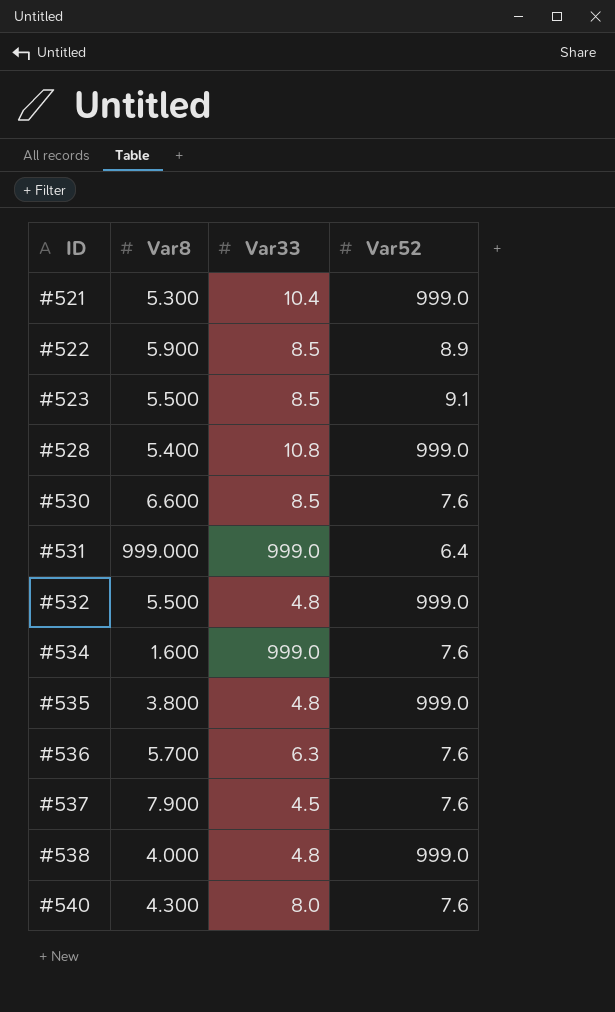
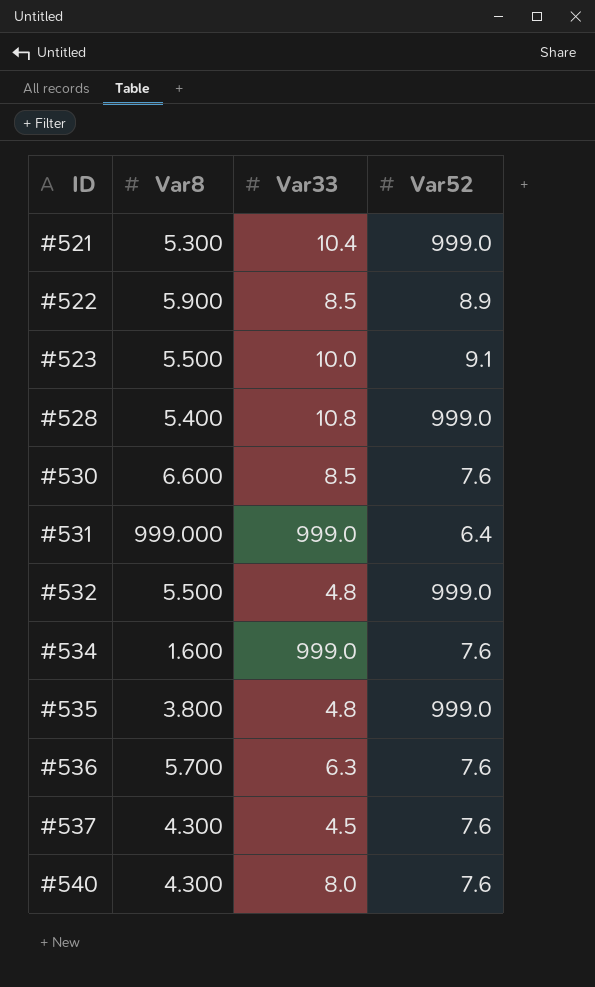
row #538: 4.000 | 4.8 | 999.0 -> none
#523 | Var33: 8.5 -> 10.0
#537 | Var8: 7.900 -> 4.300

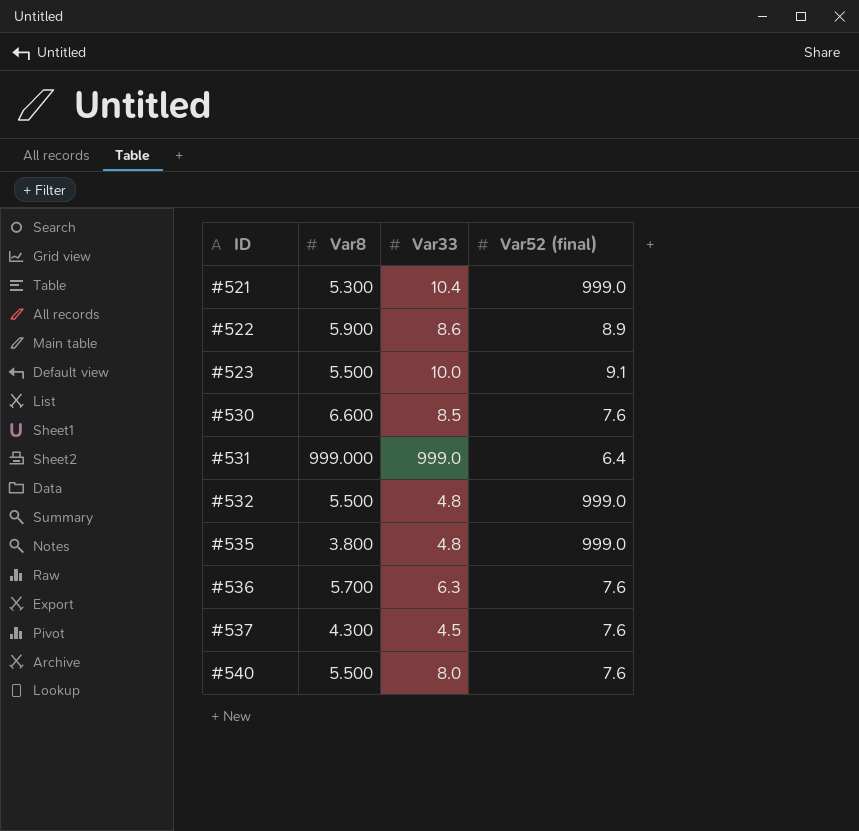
column name: Var52 -> Var52 (final)
row #528: 5.400 | 10.8 | 999.0 -> none
row #534: 1.600 | 999.0 | 7.6 -> none
#522 | Var33: 8.5 -> 8.6
#540 | Var8: 4.300 -> 5.500

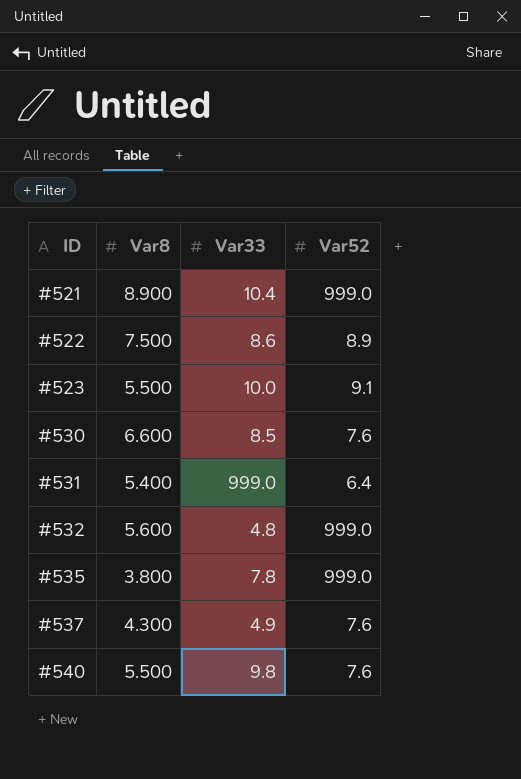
column name: Var52 (final) -> Var52
row #536: 5.700 | 6.3 | 7.6 -> none
#521 | Var8: 5.300 -> 8.900
#522 | Var8: 5.900 -> 7.500
#531 | Var8: 999.000 -> 5.400
#532 | Var8: 5.500 -> 5.600
#535 | Var33: 4.8 -> 7.8
#537 | Var33: 4.5 -> 4.9
#540 | Var33: 8.0 -> 9.8

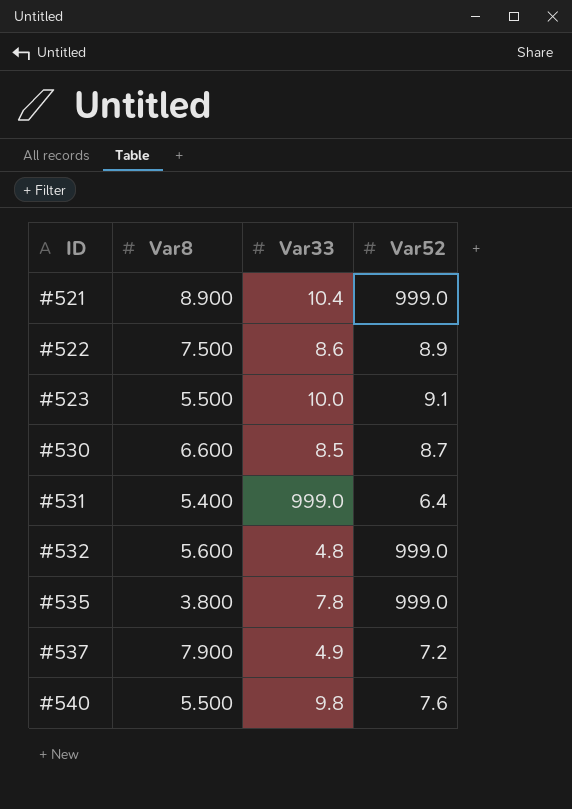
#530 | Var52: 7.6 -> 8.7
#537 | Var8: 4.300 -> 7.900
#537 | Var52: 7.6 -> 7.2

